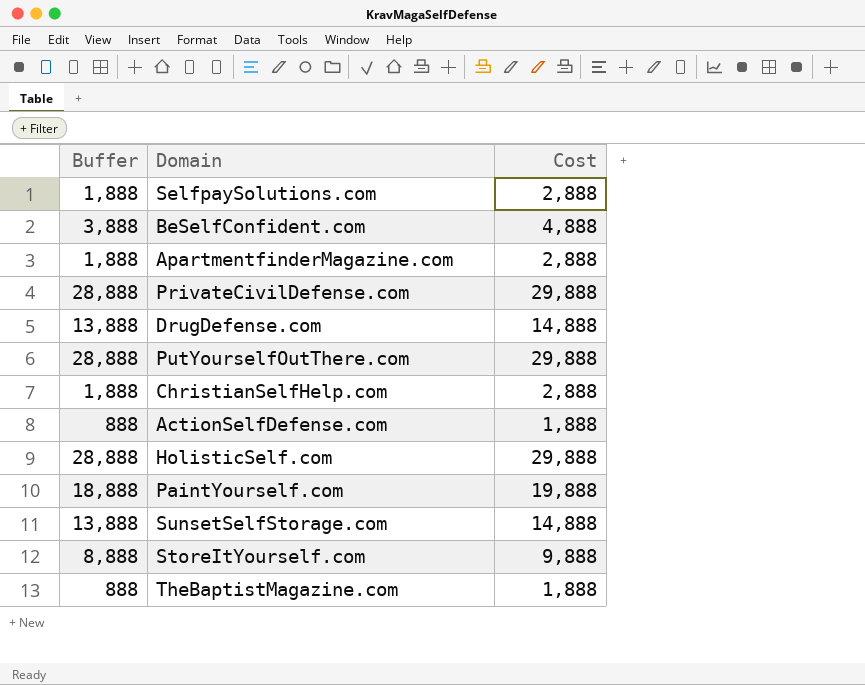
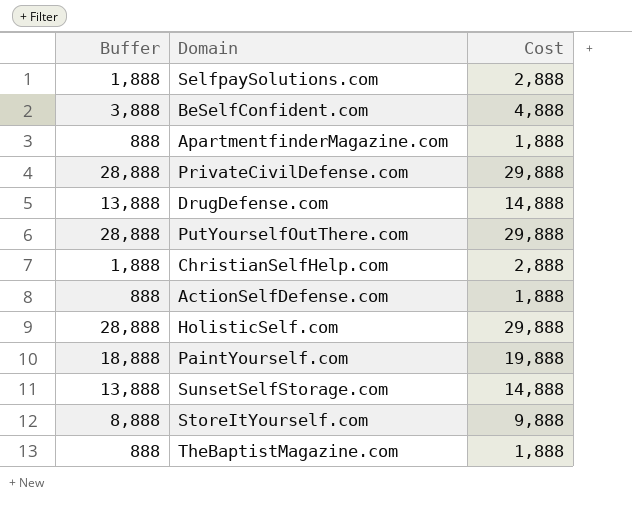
ApartmentfinderMagazine.com | Buffer: 1,888 -> 888
ApartmentfinderMagazine.com | Cost: 2,888 -> 1,888

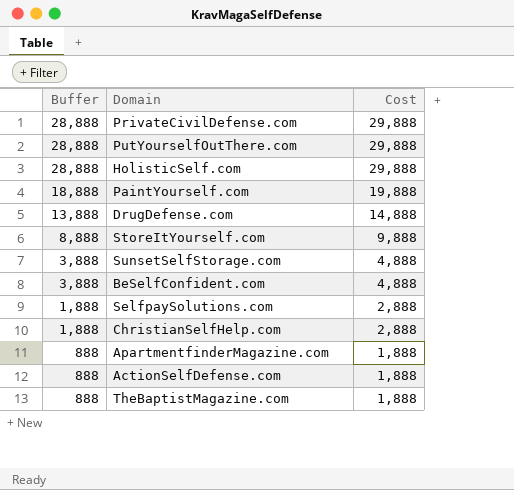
row order: none -> Buffer descending
SunsetSelfStorage.com | Buffer: 13,888 -> 3,888
SunsetSelfStorage.com | Cost: 14,888 -> 4,888

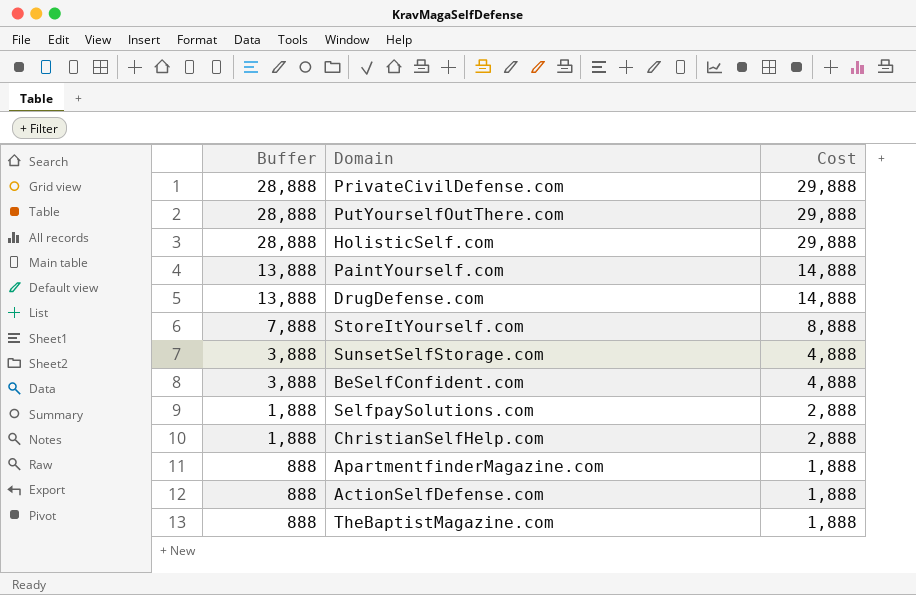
PaintYourself.com | Buffer: 18,888 -> 13,888
PaintYourself.com | Cost: 19,888 -> 14,888
StoreItYourself.com | Buffer: 8,888 -> 7,888
StoreItYourself.com | Cost: 9,888 -> 8,888

